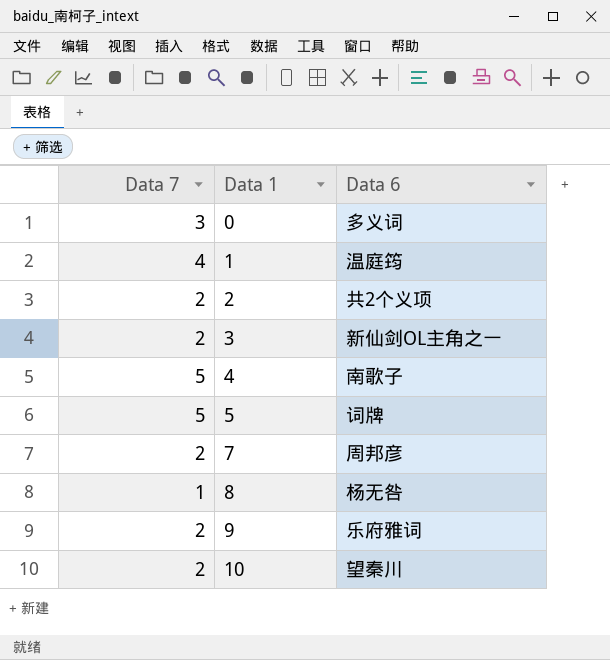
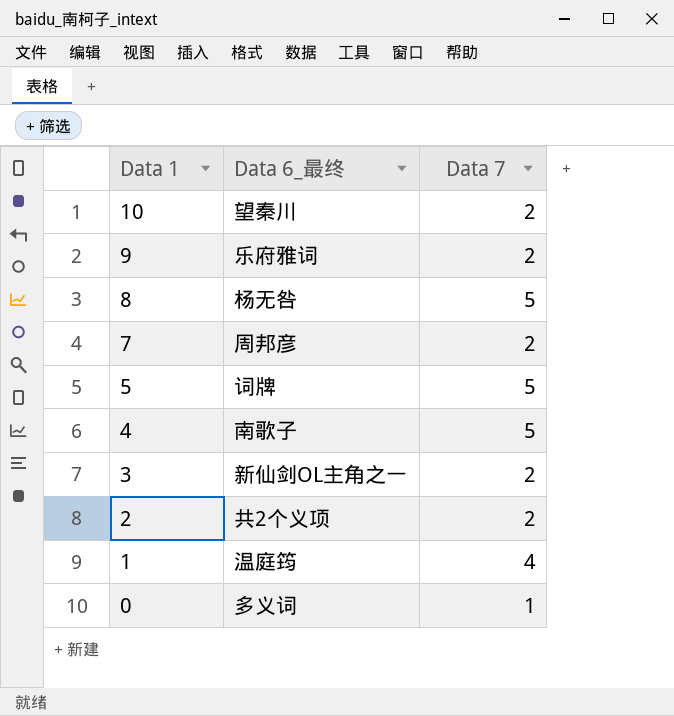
row order: Data 1 ascending -> Data 1 descending
column name: Data 6 -> Data 6_最终
column Data 7 | position: 1 -> 3
8 | Data 7: 1 -> 5
0 | Data 7: 3 -> 1

